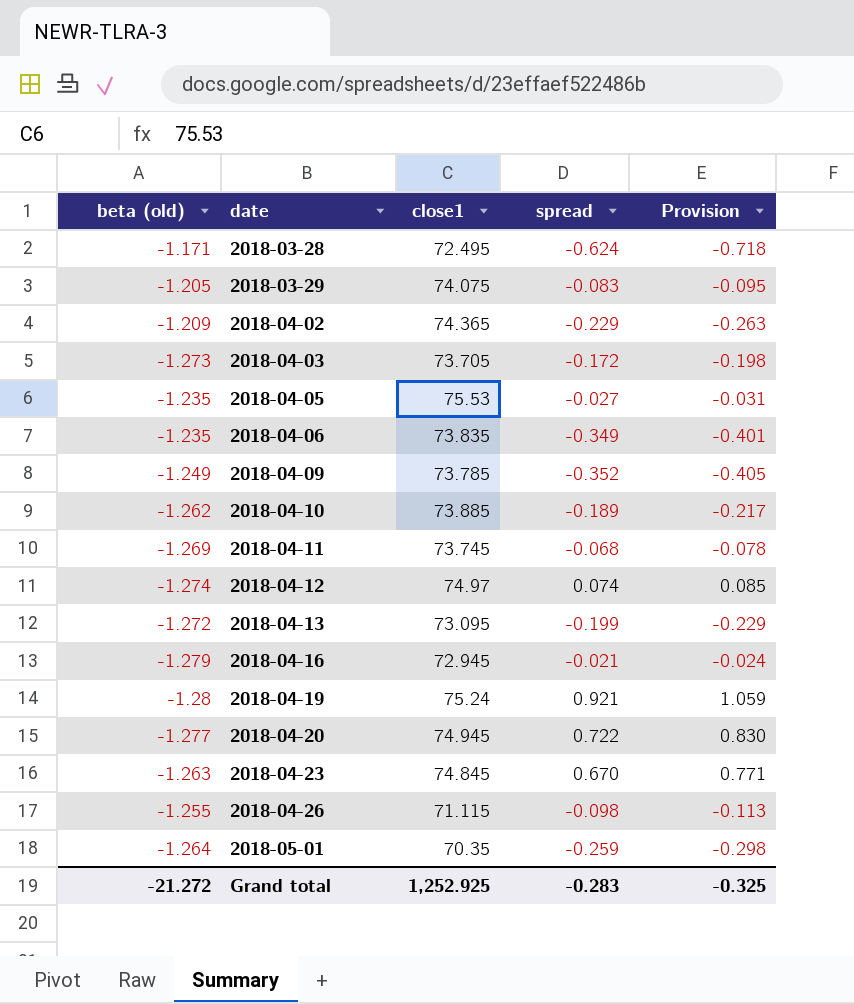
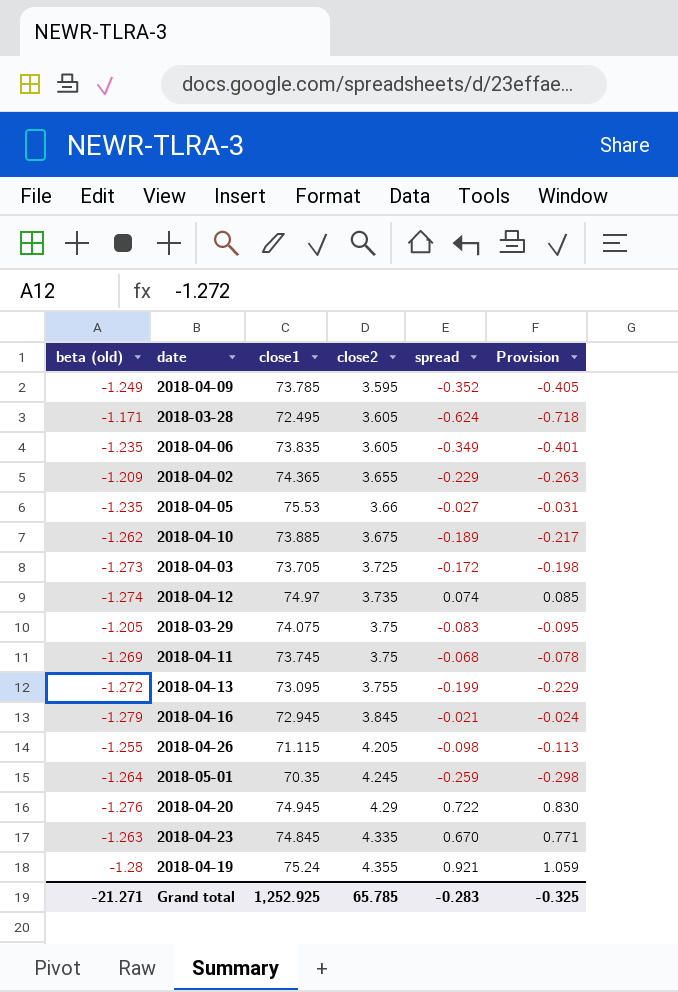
row order: date ascending -> close2 ascending
column close2 | position: none -> 4
2018-04-20 | beta (old): -1.277 -> -1.276
Grand total | beta (old): -21.272 -> -21.271

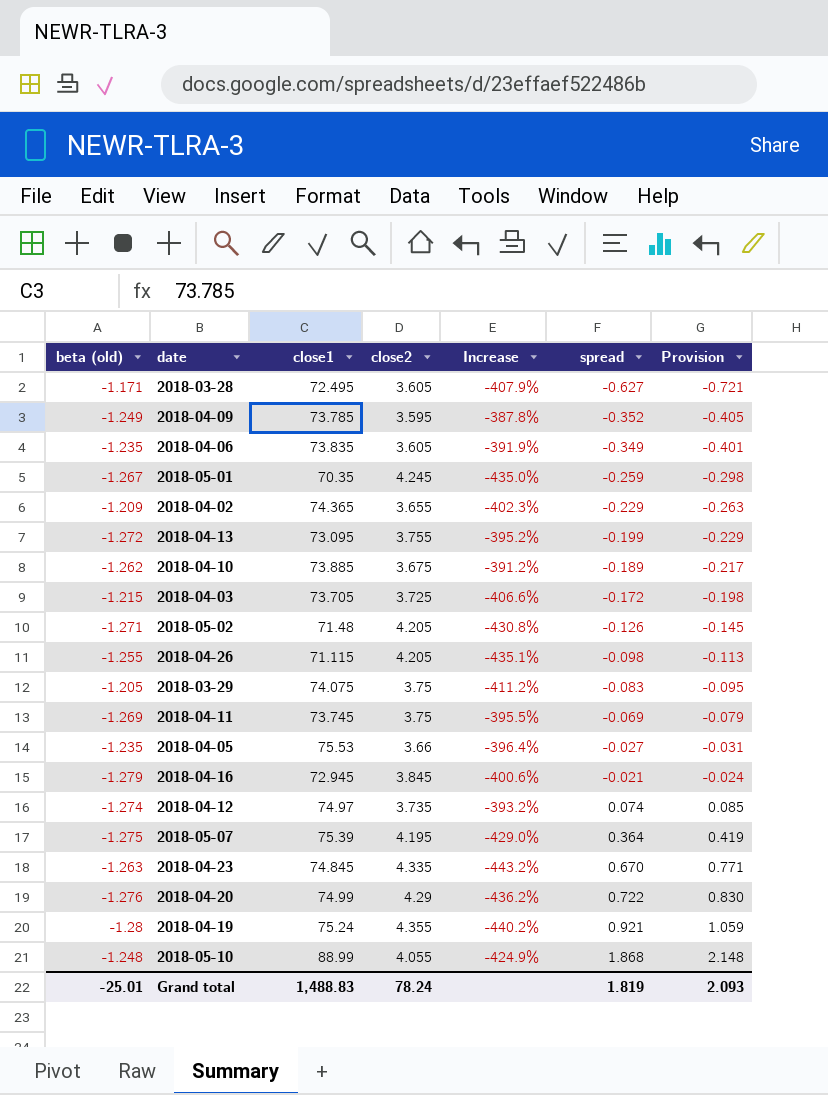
row order: close2 ascending -> spread ascending
column Increase | formula: none -> ([close2] - [beta (old)]) / [beta (old)]
2018-03-28 | spread: -0.624 -> -0.627
2018-03-28 | Provision: -0.718 -> -0.721
2018-05-01 | beta (old): -1.264 -> -1.267
2018-04-03 | beta (old): -1.273 -> -1.215
row 2018-05-02: none -> -1.271 | 71.48 | 4.205 | -430.8% | -0.126 | -0.145
2018-04-11 | spread: -0.068 -> -0.069
2018-04-11 | Provision: -0.078 -> -0.079
row 2018-05-07: none -> -1.275 | 75.39 | 4.195 | -429.0% | 0.364 | 0.419
2018-04-20 | close1: 74.945 -> 74.99
row 2018-05-10: none -> -1.248 | 88.99 | 4.055 | -424.9% | 1.868 | 2.148
Grand total | beta (old): -21.271 -> -25.01
Grand total | close1: 1,252.925 -> 1,488.83
Grand total | close2: 65.785 -> 78.24
Grand total | spread: -0.283 -> 1.819
Grand total | Provision: -0.325 -> 2.093

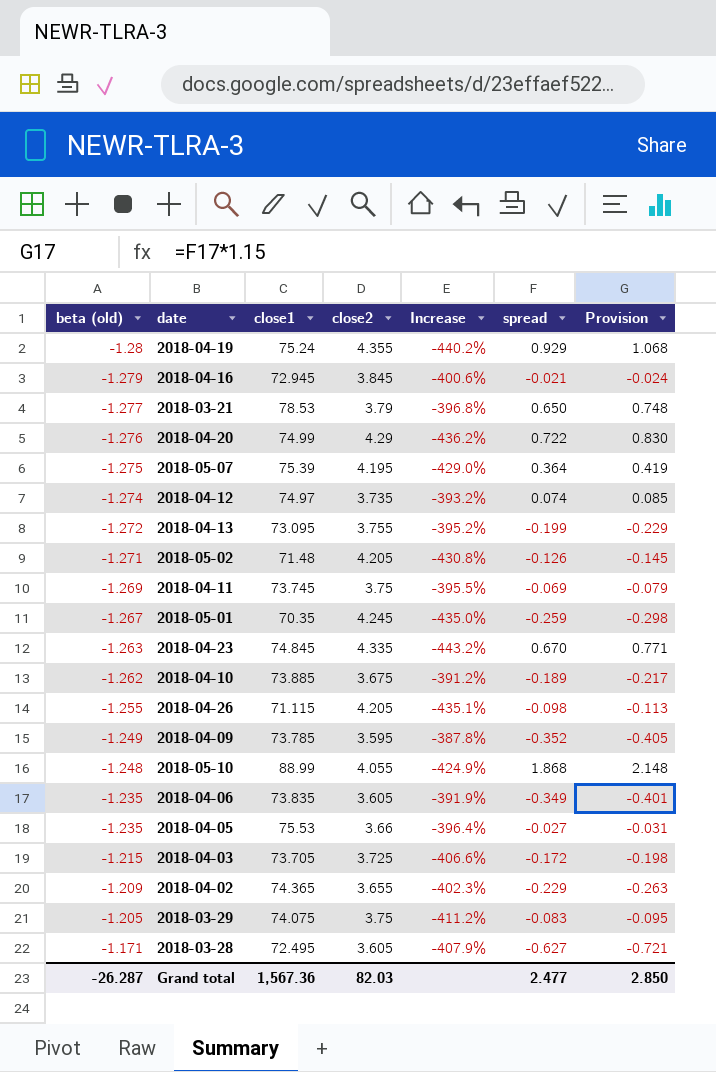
row order: spread ascending -> beta (old) ascending
2018-04-19 | spread: 0.921 -> 0.929
2018-04-19 | Provision: 1.059 -> 1.068
row 2018-03-21: none -> -1.277 | 78.53 | 3.79 | -396.8% | 0.650 | 0.748
Grand total | beta (old): -25.01 -> -26.287
Grand total | close1: 1,488.83 -> 1,567.36
Grand total | close2: 78.24 -> 82.03
Grand total | spread: 1.819 -> 2.477
Grand total | Provision: 2.093 -> 2.850

